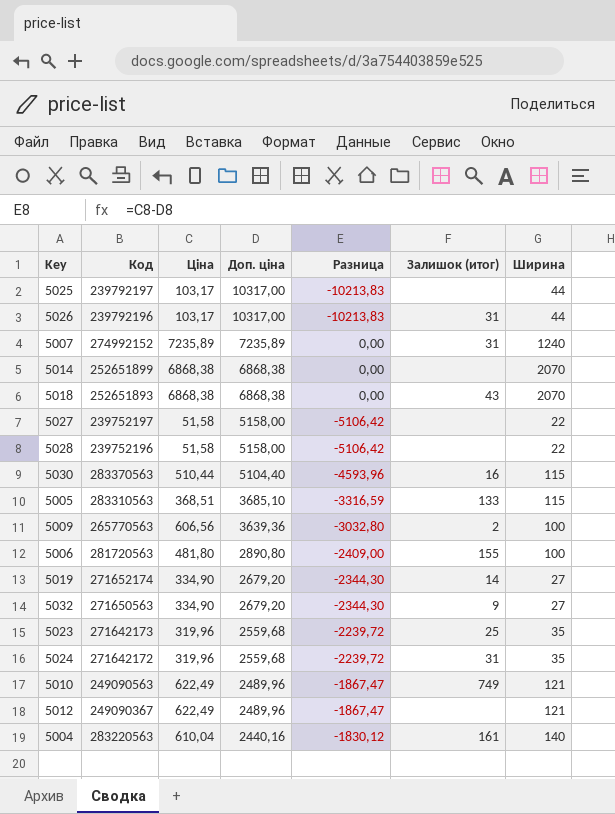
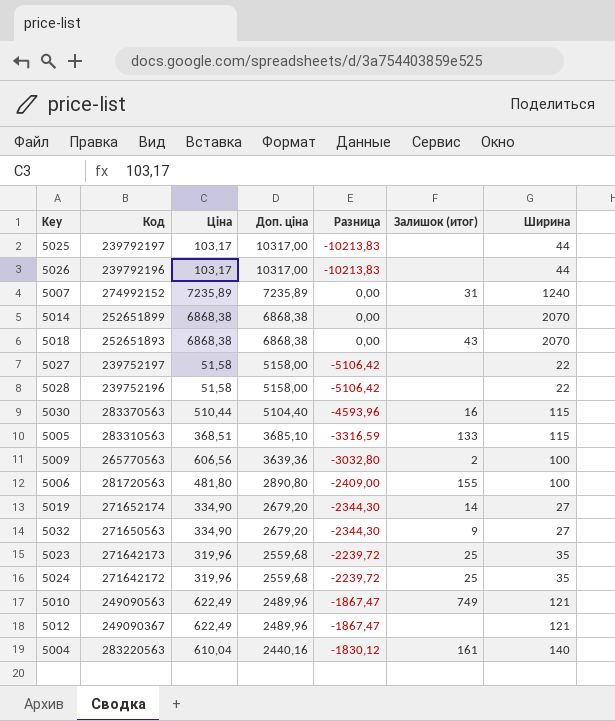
5026 | Залишок (итог): 31 -> none
5024 | Залишок (итог): 31 -> 25

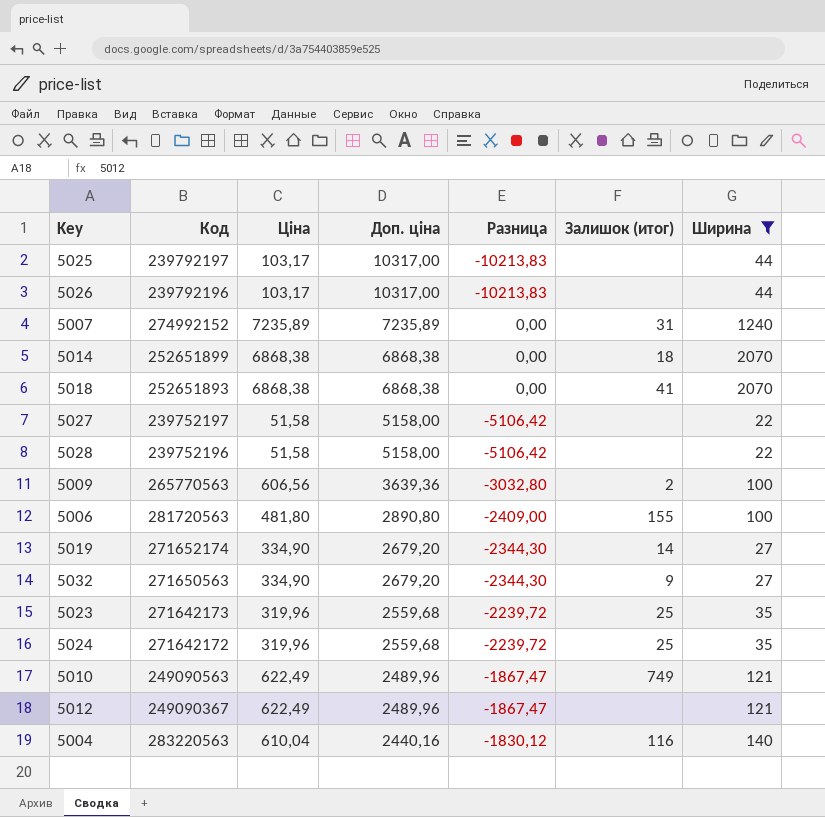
filter: none -> Ширина != 115
5014 | Залишок (итог): none -> 18
5018 | Залишок (итог): 43 -> 41
5004 | Залишок (итог): 161 -> 116

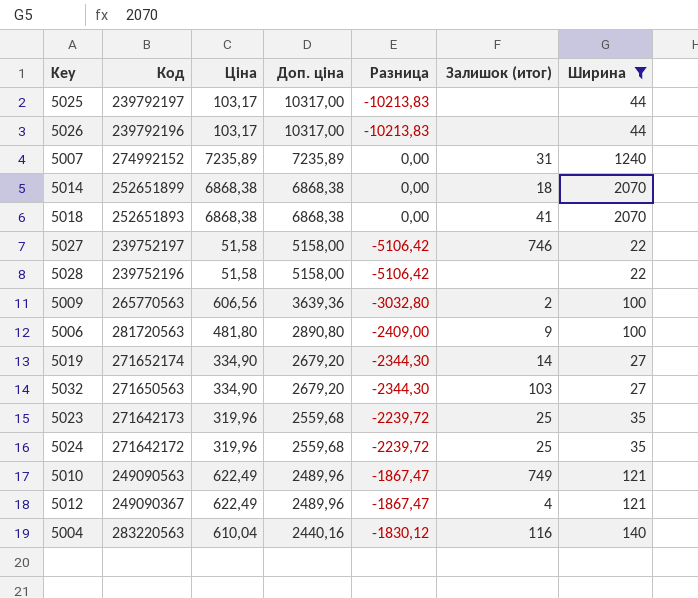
5027 | Залишок (итог): none -> 746
5006 | Залишок (итог): 155 -> 9
5032 | Залишок (итог): 9 -> 103
5012 | Залишок (итог): none -> 4

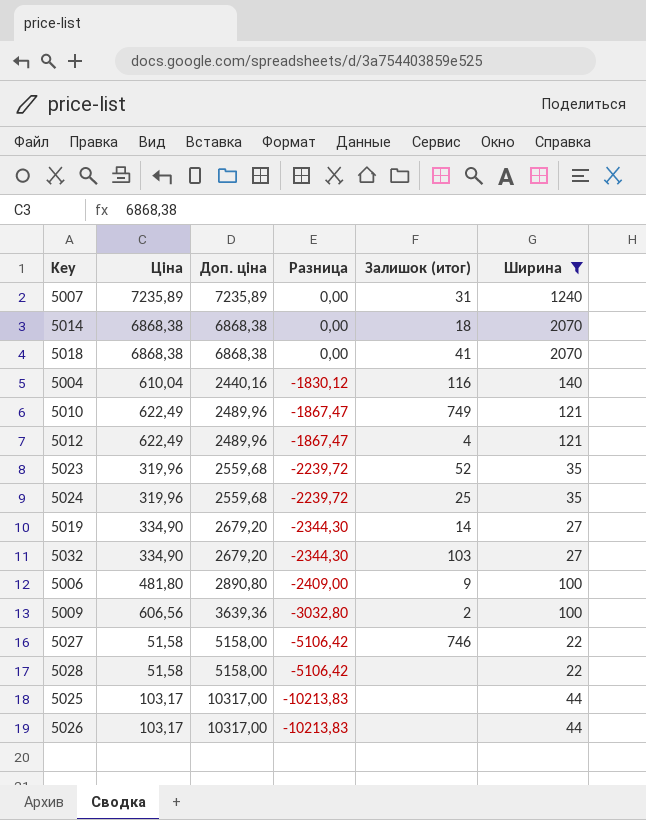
row order: Доп. ціна descending -> Разница descending
column Код | position: 2 -> none
5023 | Залишок (итог): 25 -> 52

